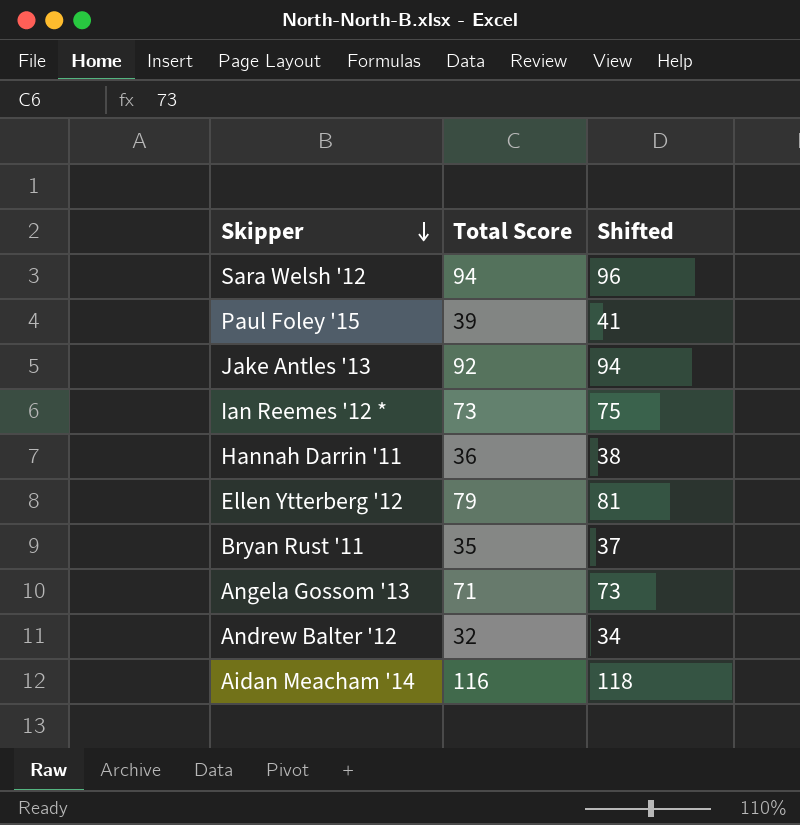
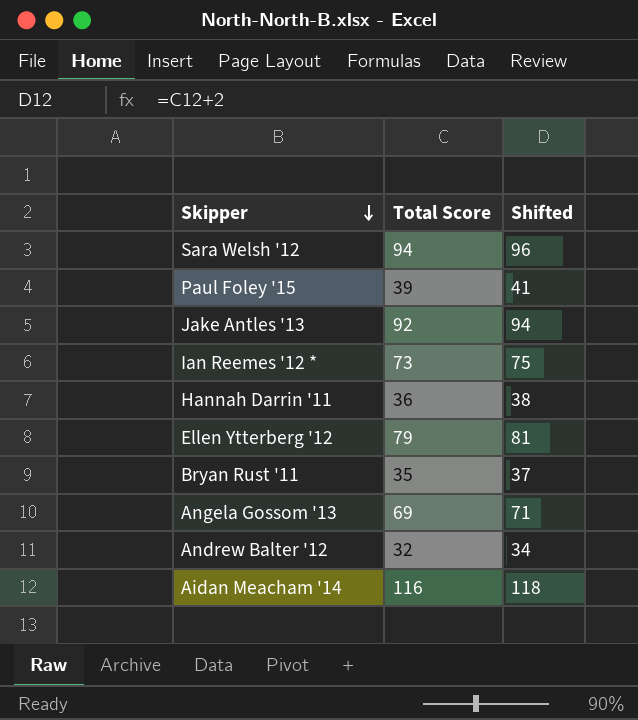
Angela Gossom '13 | Total Score: 71 -> 69
Angela Gossom '13 | Shifted: 73 -> 71

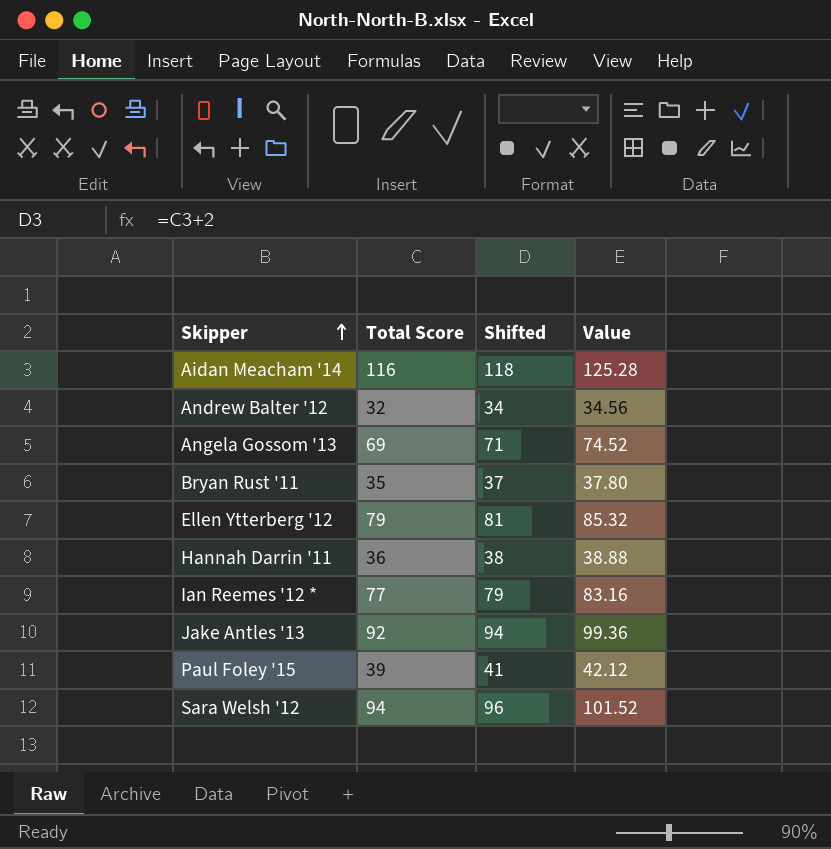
row order: Skipper descending -> Skipper ascending
column Value | formula: none -> [Total Score] * 1.08
Ian Reemes '12 * | Total Score: 73 -> 77
Ian Reemes '12 * | Shifted: 75 -> 79

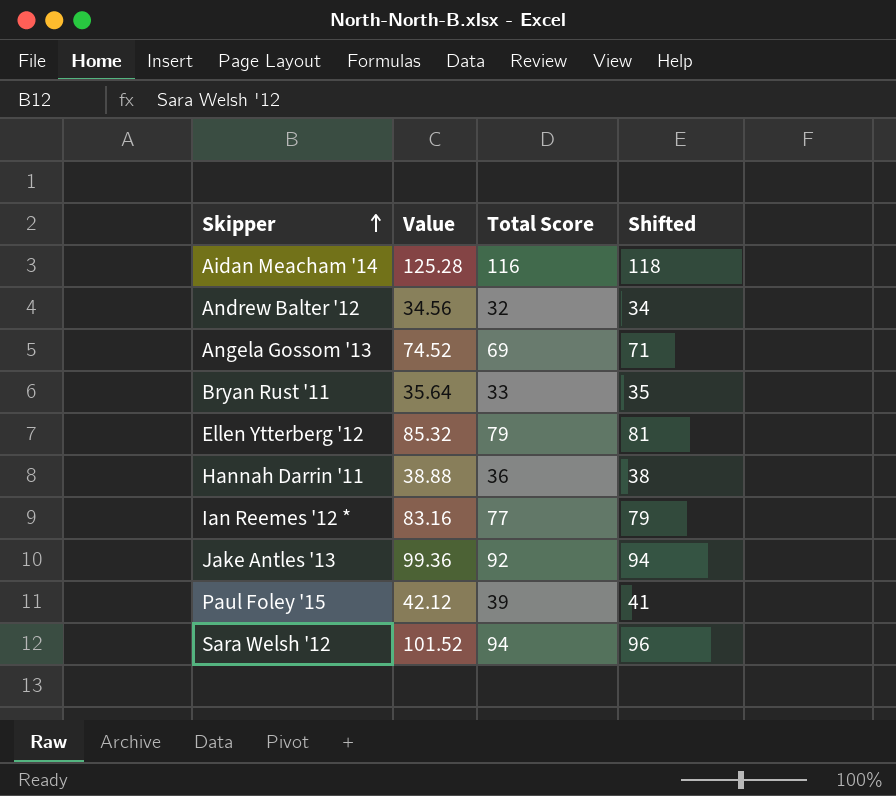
column Value | position: 4 -> 2
Bryan Rust '11 | Value: 37.80 -> 35.64
Bryan Rust '11 | Total Score: 35 -> 33
Bryan Rust '11 | Shifted: 37 -> 35

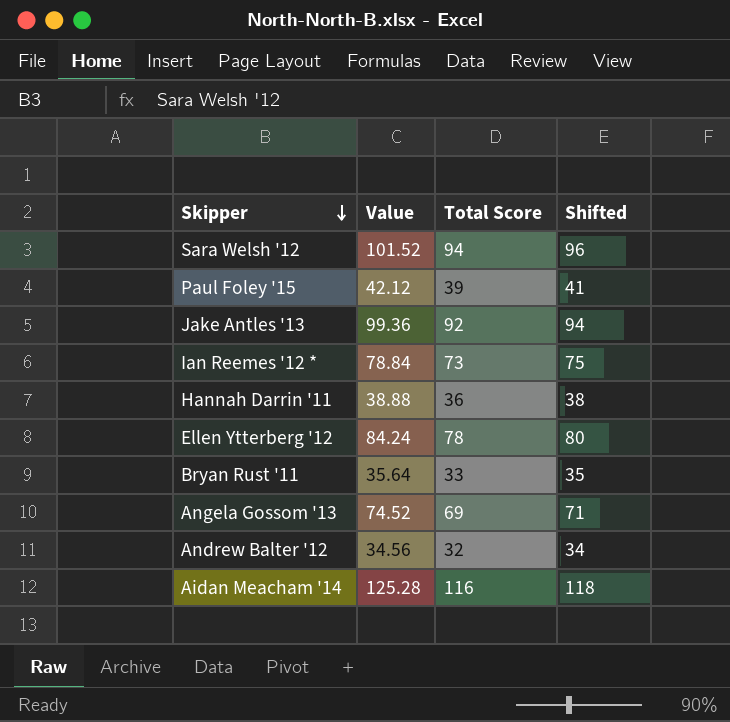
row order: Skipper ascending -> Skipper descending
Ian Reemes '12 * | Value: 83.16 -> 78.84
Ian Reemes '12 * | Total Score: 77 -> 73
Ian Reemes '12 * | Shifted: 79 -> 75
Ellen Ytterberg '12 | Value: 85.32 -> 84.24
Ellen Ytterberg '12 | Total Score: 79 -> 78
Ellen Ytterberg '12 | Shifted: 81 -> 80

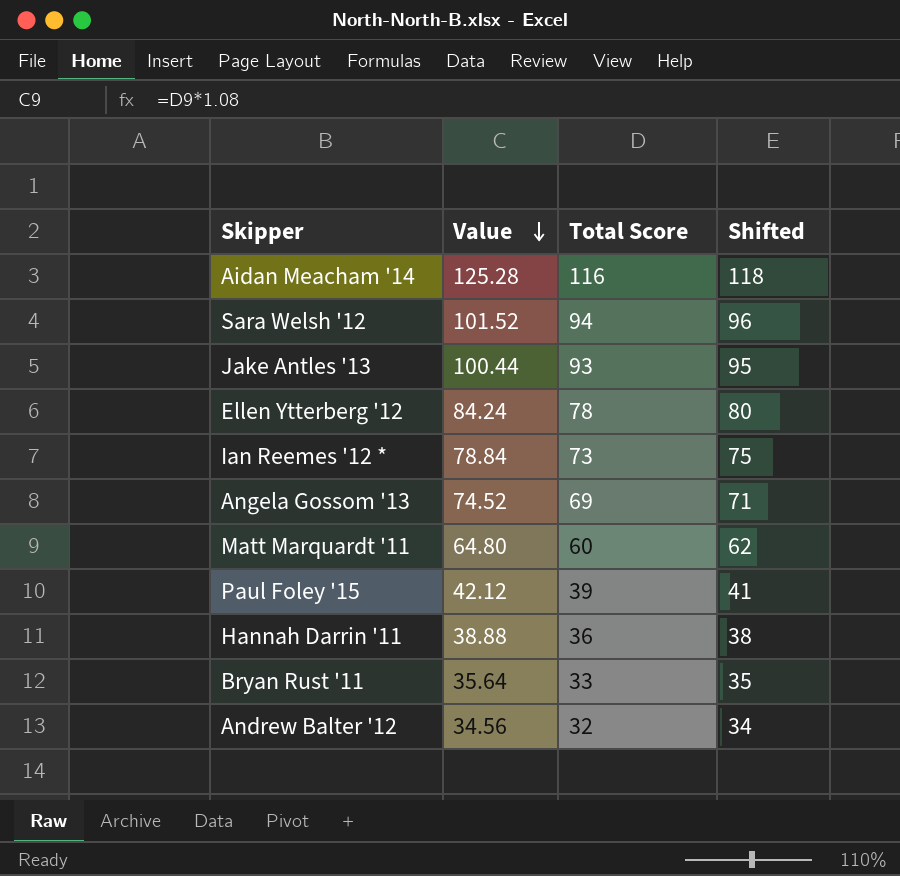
row order: Skipper descending -> Value descending
Jake Antles '13 | Value: 99.36 -> 100.44
Jake Antles '13 | Total Score: 92 -> 93
Jake Antles '13 | Shifted: 94 -> 95
row Matt Marquardt '11: none -> 64.80 | 60 | 62

